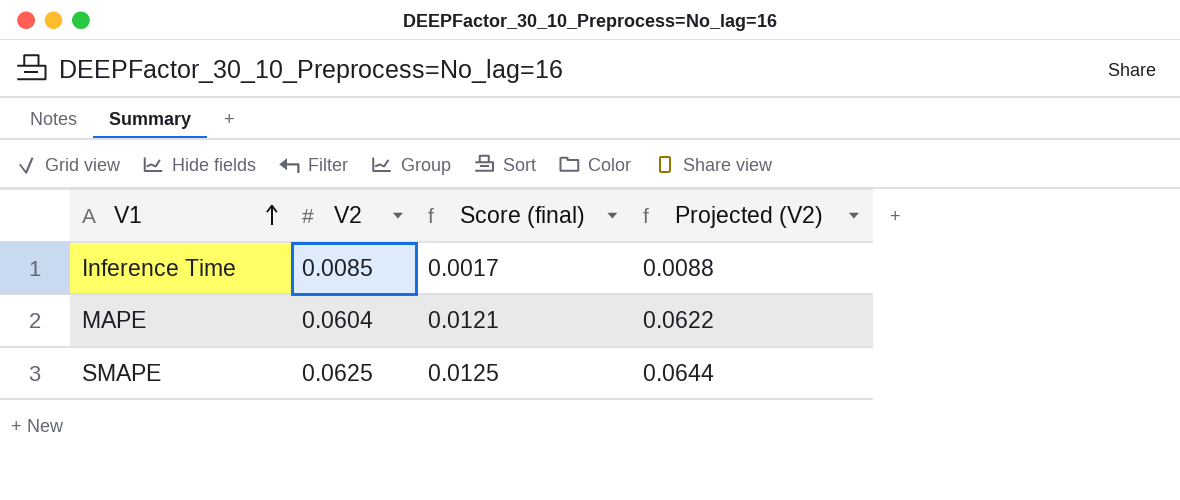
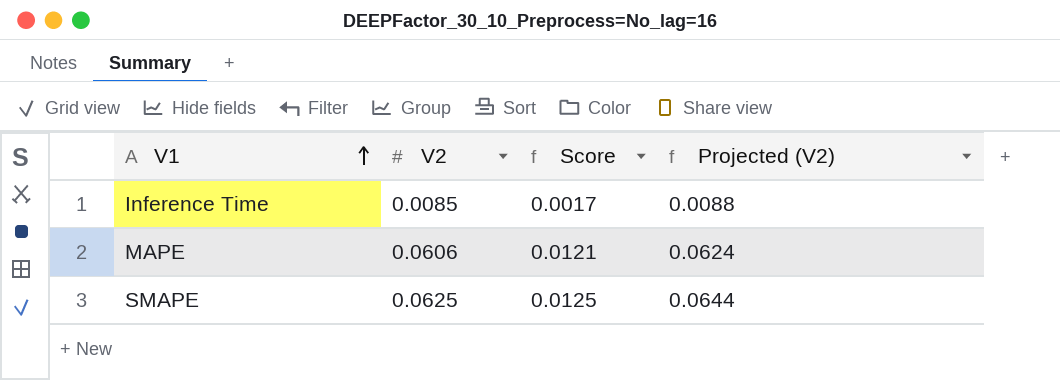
column name: Score (final) -> Score
MAPE | V2: 0.0604 -> 0.0606
MAPE | Projected (V2): 0.0622 -> 0.0624

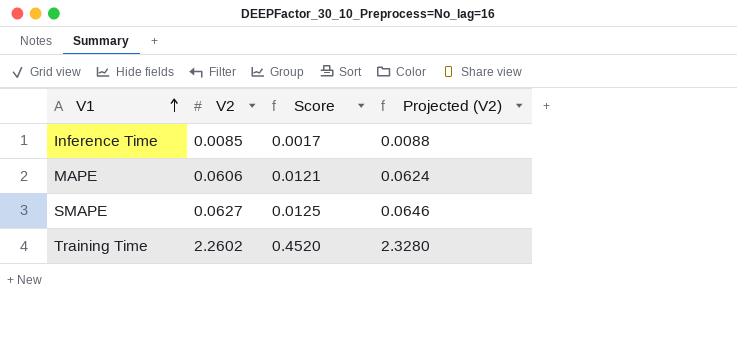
SMAPE | V2: 0.0625 -> 0.0627
SMAPE | Projected (V2): 0.0644 -> 0.0646
row Training Time: none -> 2.2602 | 0.4520 | 2.3280

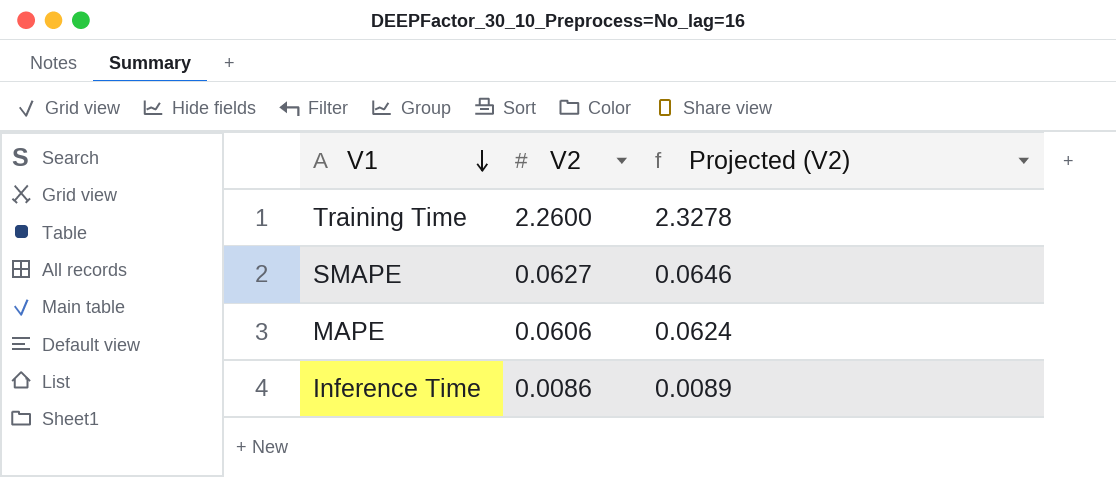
row order: V1 ascending -> V1 descending
column Score | formula: [V2] * 0.2 -> none
Training Time | V2: 2.2602 -> 2.2600
Training Time | Projected (V2): 2.3280 -> 2.3278
Inference Time | V2: 0.0085 -> 0.0086
Inference Time | Projected (V2): 0.0088 -> 0.0089

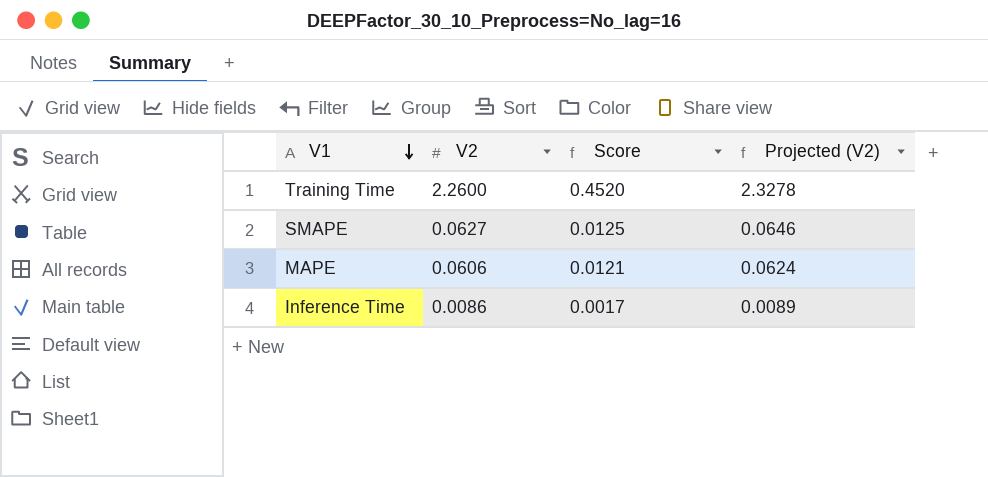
column Score | formula: none -> [V2] * 0.2

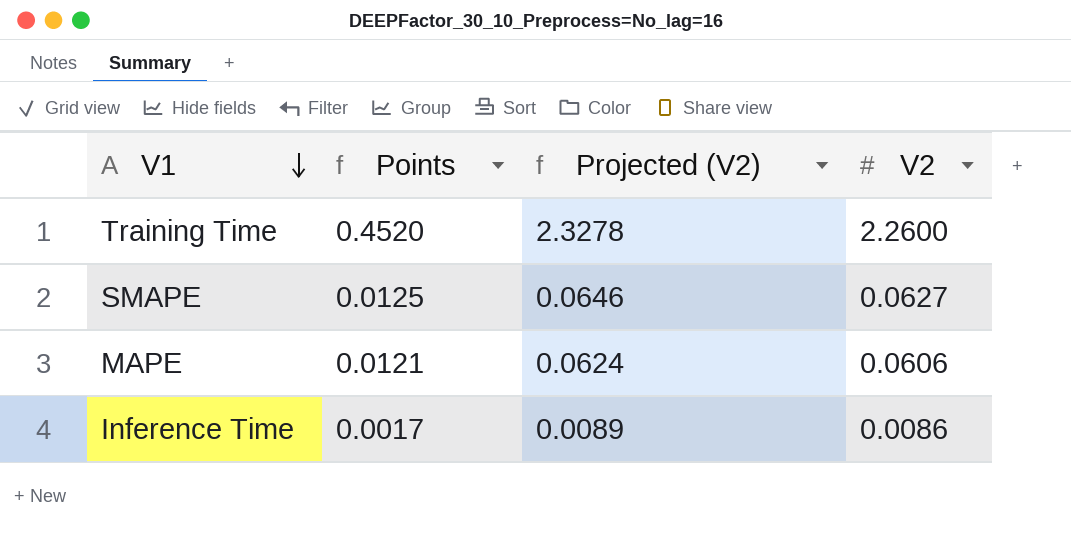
column name: Score -> Points
column V2 | position: 2 -> 4

